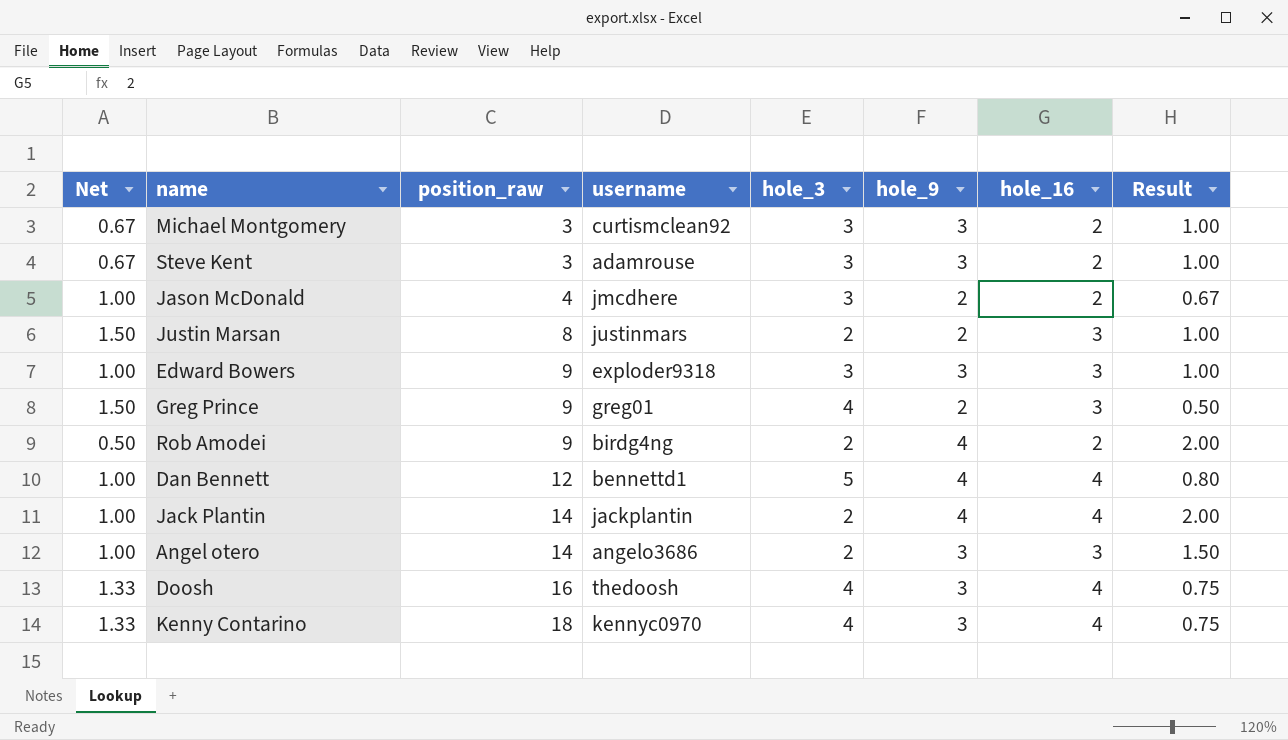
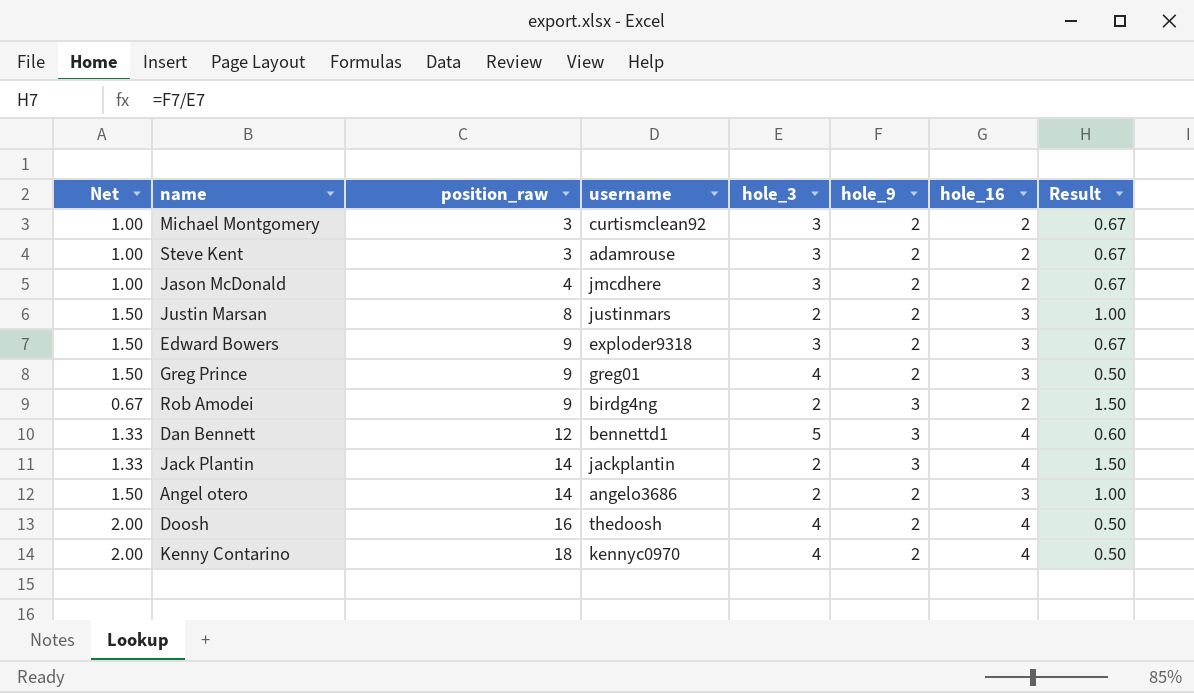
Michael Montgomery | Net: 0.67 -> 1.00
Michael Montgomery | hole_9: 3 -> 2
Michael Montgomery | Result: 1.00 -> 0.67
Steve Kent | Net: 0.67 -> 1.00
Steve Kent | hole_9: 3 -> 2
Steve Kent | Result: 1.00 -> 0.67
Edward Bowers | Net: 1.00 -> 1.50
Edward Bowers | hole_9: 3 -> 2
Edward Bowers | Result: 1.00 -> 0.67
Rob Amodei | Net: 0.50 -> 0.67
Rob Amodei | hole_9: 4 -> 3
Rob Amodei | Result: 2.00 -> 1.50
Dan Bennett | Net: 1.00 -> 1.33
Dan Bennett | hole_9: 4 -> 3
Dan Bennett | Result: 0.80 -> 0.60
Jack Plantin | Net: 1.00 -> 1.33
Jack Plantin | hole_9: 4 -> 3
Jack Plantin | Result: 2.00 -> 1.50
Angel otero | Net: 1.00 -> 1.50
Angel otero | hole_9: 3 -> 2
Angel otero | Result: 1.50 -> 1.00
Doosh | Net: 1.33 -> 2.00
Doosh | hole_9: 3 -> 2
Doosh | Result: 0.75 -> 0.50
Kenny Contarino | Net: 1.33 -> 2.00
Kenny Contarino | hole_9: 3 -> 2
Kenny Contarino | Result: 0.75 -> 0.50

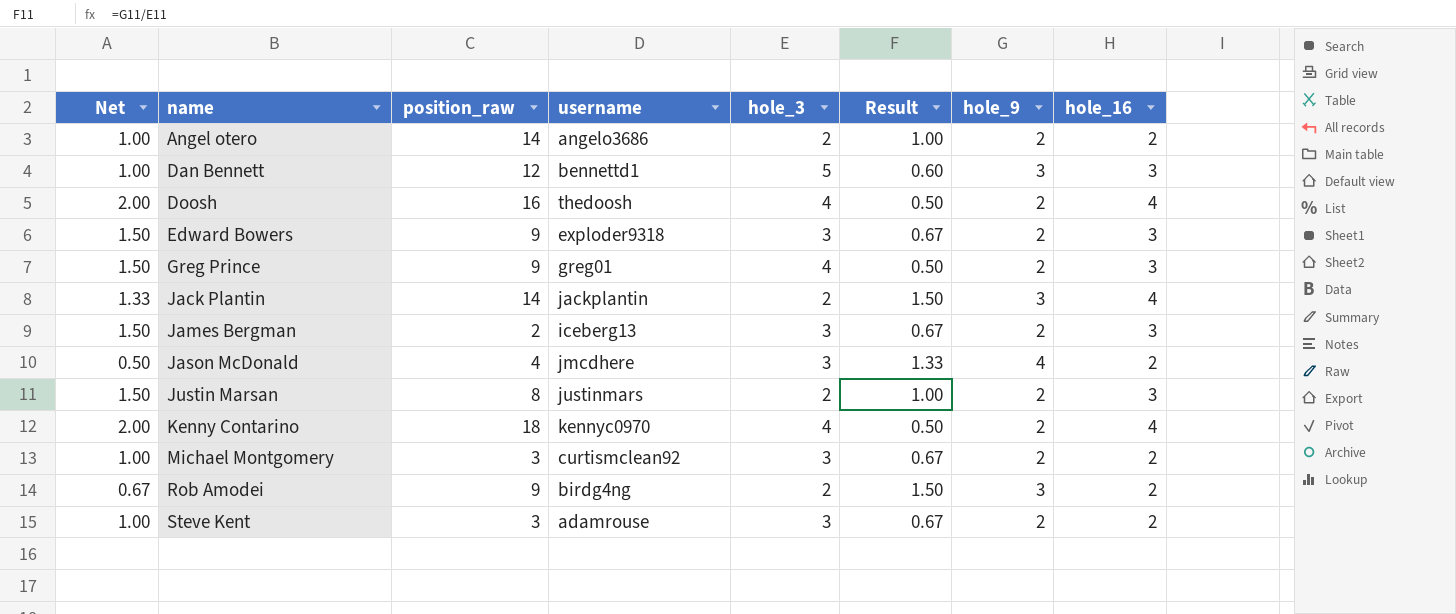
row order: position_raw ascending -> name ascending
column Result | position: 8 -> 6
Angel otero | Net: 1.50 -> 1.00
Angel otero | hole_16: 3 -> 2
Dan Bennett | Net: 1.33 -> 1.00
Dan Bennett | hole_16: 4 -> 3
row James Bergman: none -> 1.50 | 2 | iceberg13 | 3 | 0.67 | 2 | 3
Jason McDonald | Net: 1.00 -> 0.50
Jason McDonald | Result: 0.67 -> 1.33
Jason McDonald | hole_9: 2 -> 4

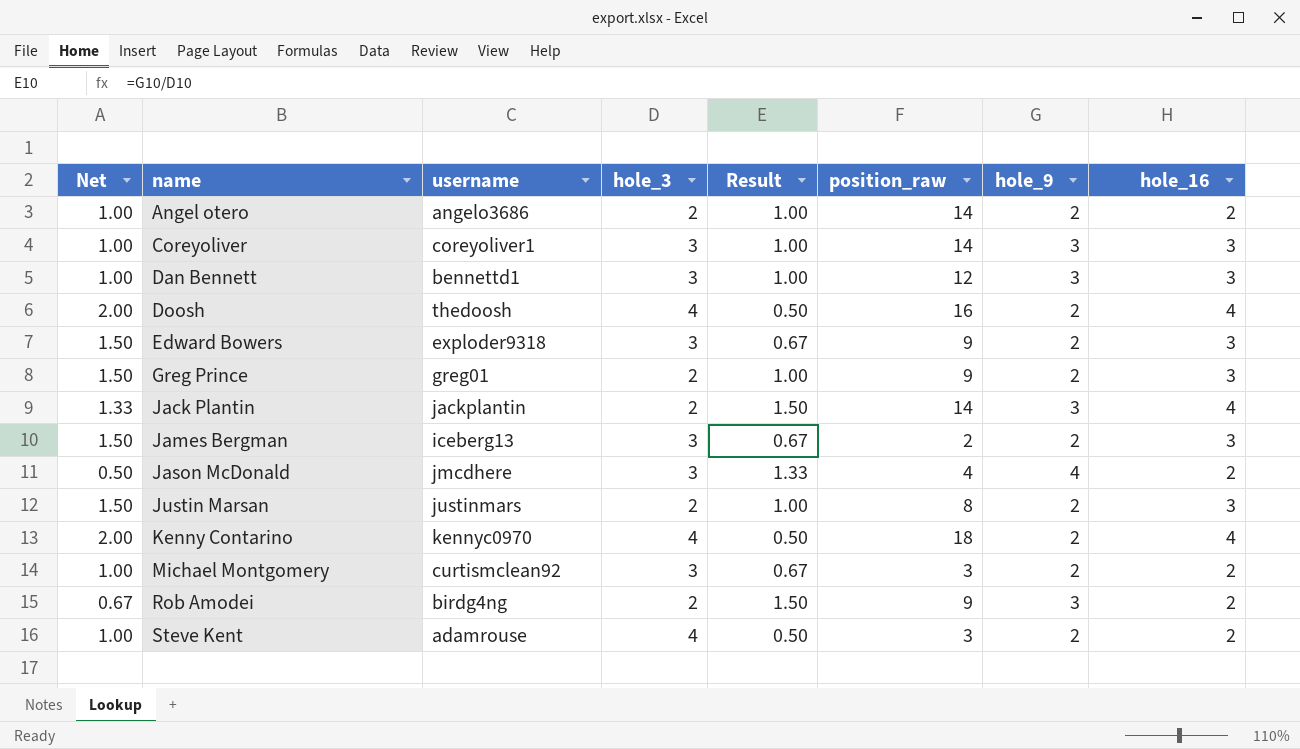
column position_raw | position: 3 -> 6
row Coreyoliver: none -> 1.00 | coreyoliver1 | 3 | 1.00 | 14 | 3 | 3
Dan Bennett | hole_3: 5 -> 3
Dan Bennett | Result: 0.60 -> 1.00
Greg Prince | hole_3: 4 -> 2
Greg Prince | Result: 0.50 -> 1.00
Steve Kent | hole_3: 3 -> 4
Steve Kent | Result: 0.67 -> 0.50

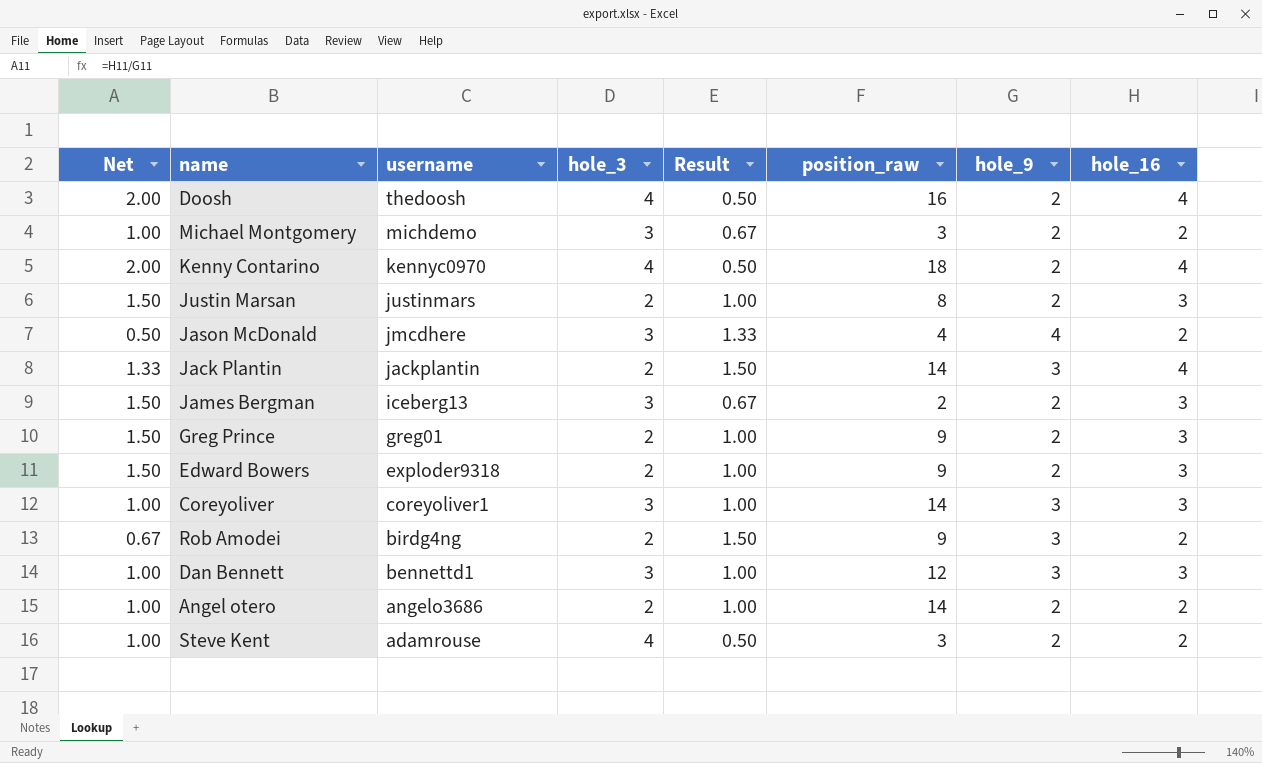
row order: name ascending -> username descending
Michael Montgomery | username: curtismclean92 -> michdemo
Edward Bowers | hole_3: 3 -> 2
Edward Bowers | Result: 0.67 -> 1.00

